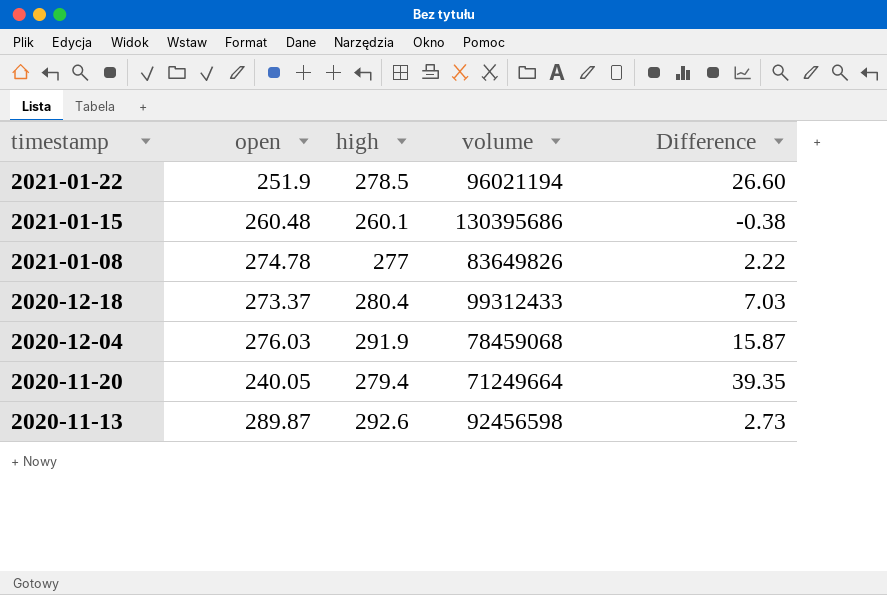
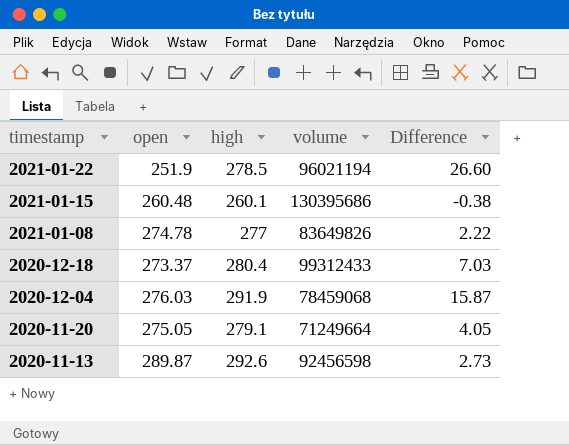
2020-11-20 | open: 240.05 -> 275.05
2020-11-20 | high: 279.4 -> 279.1
2020-11-20 | Difference: 39.35 -> 4.05

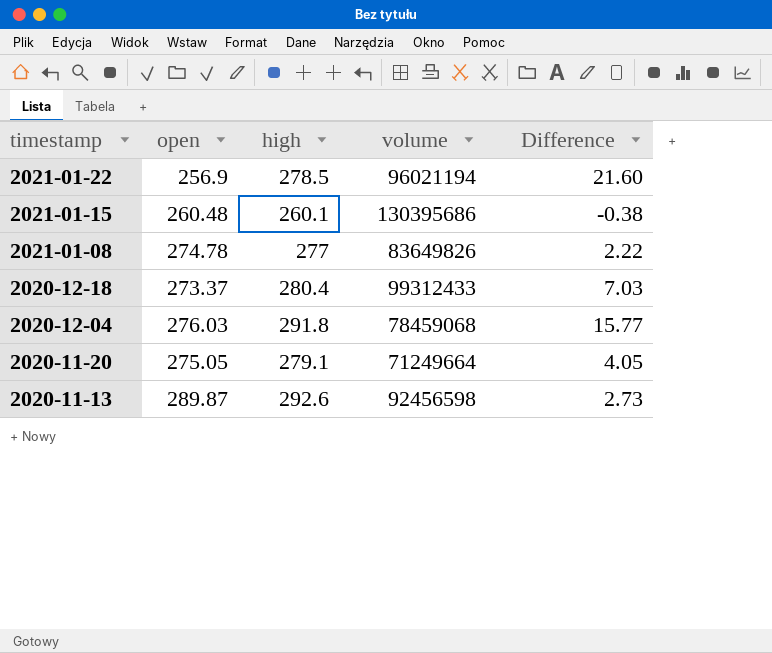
2021-01-22 | open: 251.9 -> 256.9
2021-01-22 | Difference: 26.60 -> 21.60
2020-12-04 | high: 291.9 -> 291.8
2020-12-04 | Difference: 15.87 -> 15.77

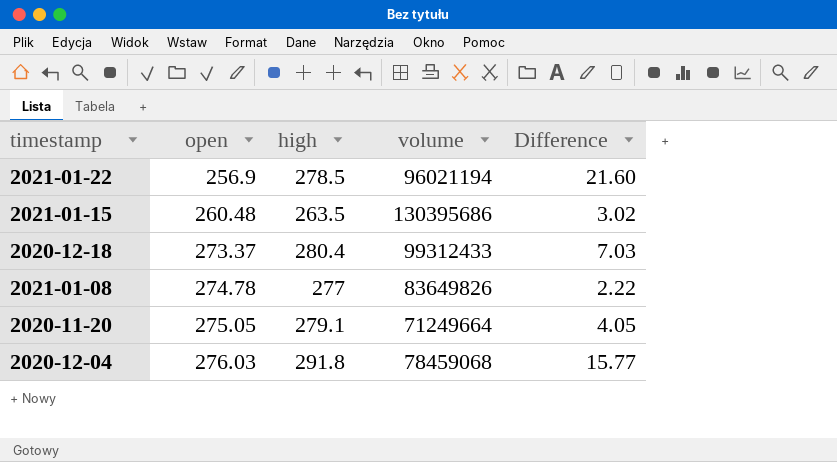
row order: timestamp descending -> open ascending
row 2020-11-13: 289.87 | 292.6 | 92456598 | 2.73 -> none
2021-01-15 | high: 260.1 -> 263.5
2021-01-15 | Difference: -0.38 -> 3.02

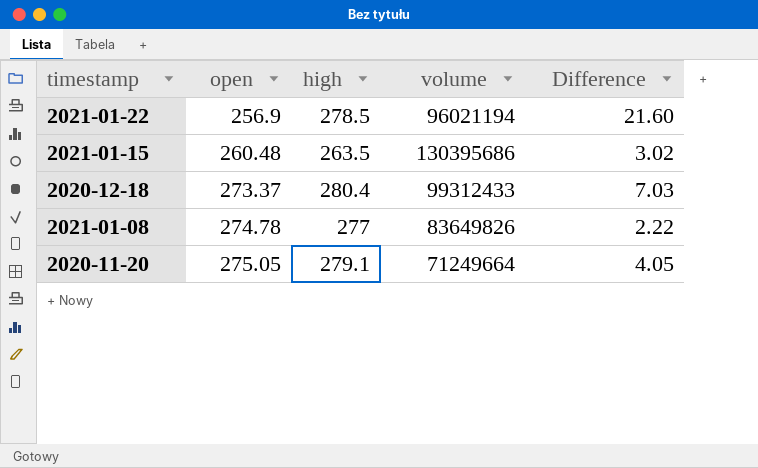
row 2020-12-04: 276.03 | 291.8 | 78459068 | 15.77 -> none

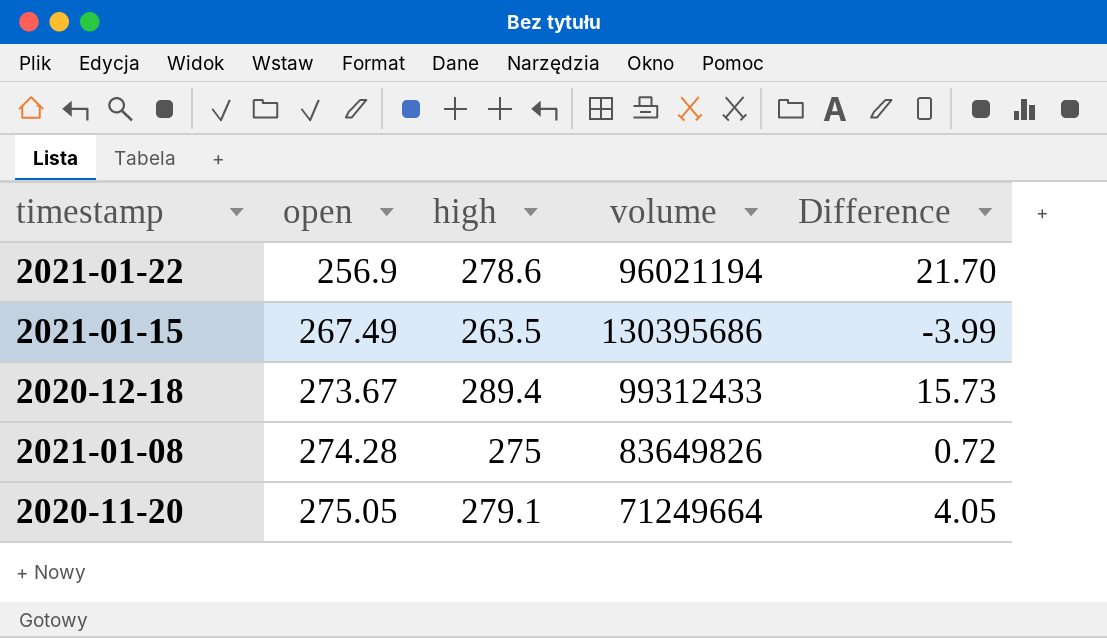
2021-01-22 | high: 278.5 -> 278.6
2021-01-22 | Difference: 21.60 -> 21.70
2021-01-15 | open: 260.48 -> 267.49
2021-01-15 | Difference: 3.02 -> -3.99
2020-12-18 | open: 273.37 -> 273.67
2020-12-18 | high: 280.4 -> 289.4
2020-12-18 | Difference: 7.03 -> 15.73
2021-01-08 | open: 274.78 -> 274.28
2021-01-08 | high: 277 -> 275
2021-01-08 | Difference: 2.22 -> 0.72

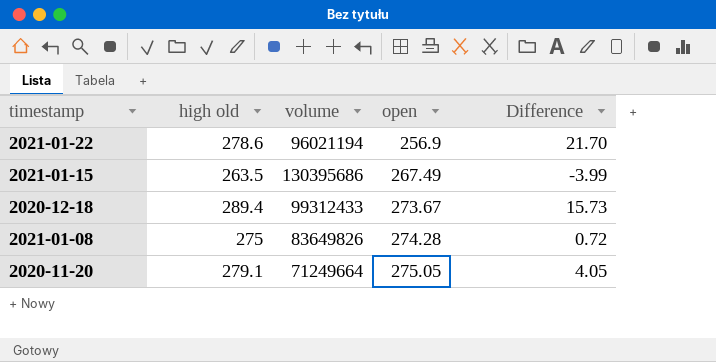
column name: high -> high old
column open | position: 2 -> 4

